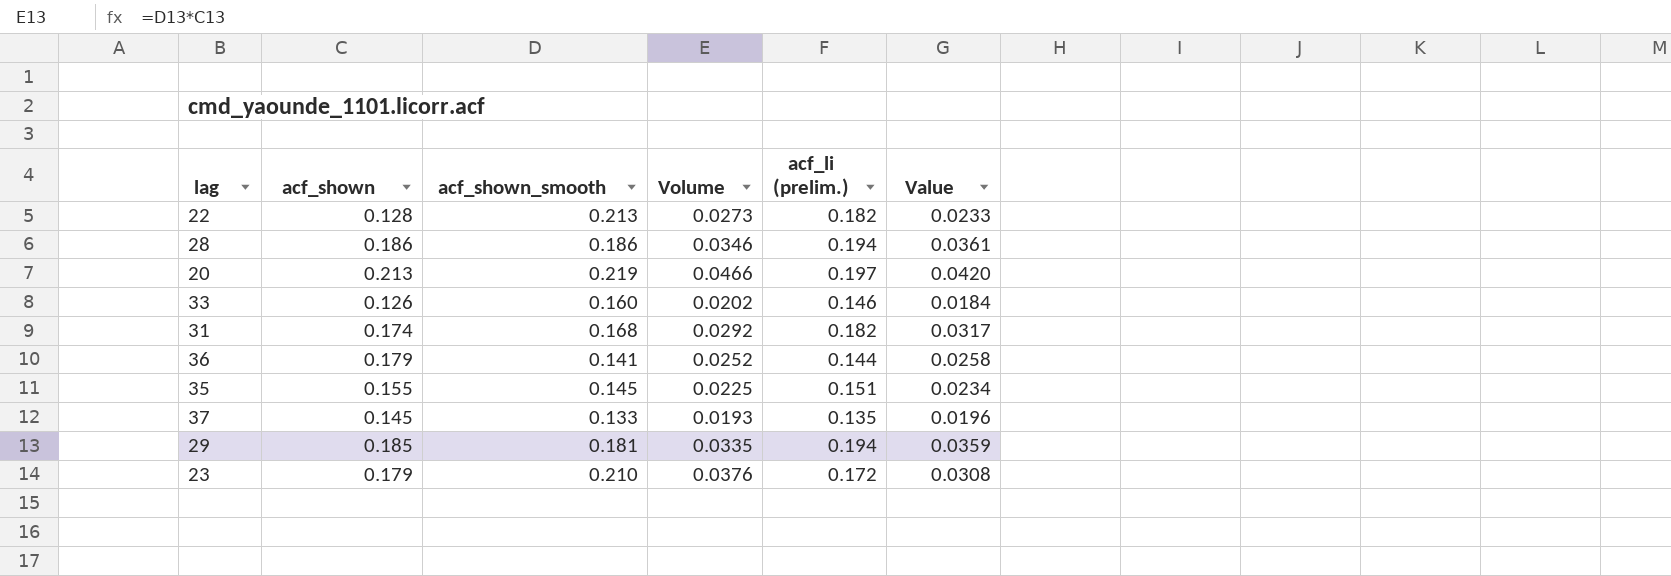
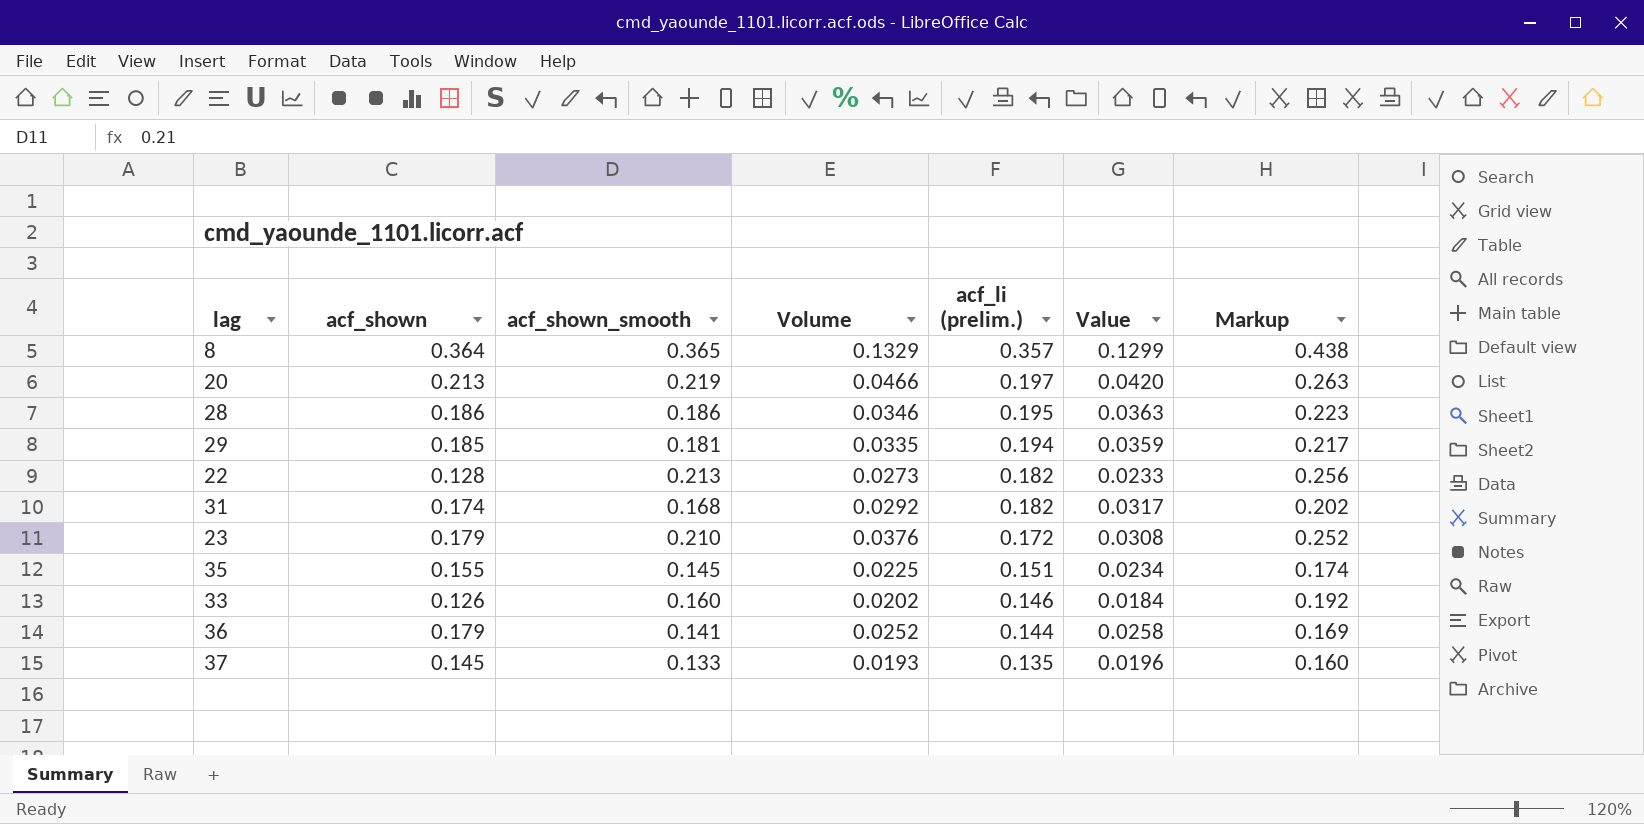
row order: none -> acf_li (prelim.) descending
column Markup | formula: none -> [acf_shown_smooth] * 1.2
row 8: none -> 0.364 | 0.365 | 0.1329 | 0.357 | 0.1299 | 0.438
28 | acf_li (prelim.): 0.194 -> 0.195
28 | Value: 0.0361 -> 0.0363

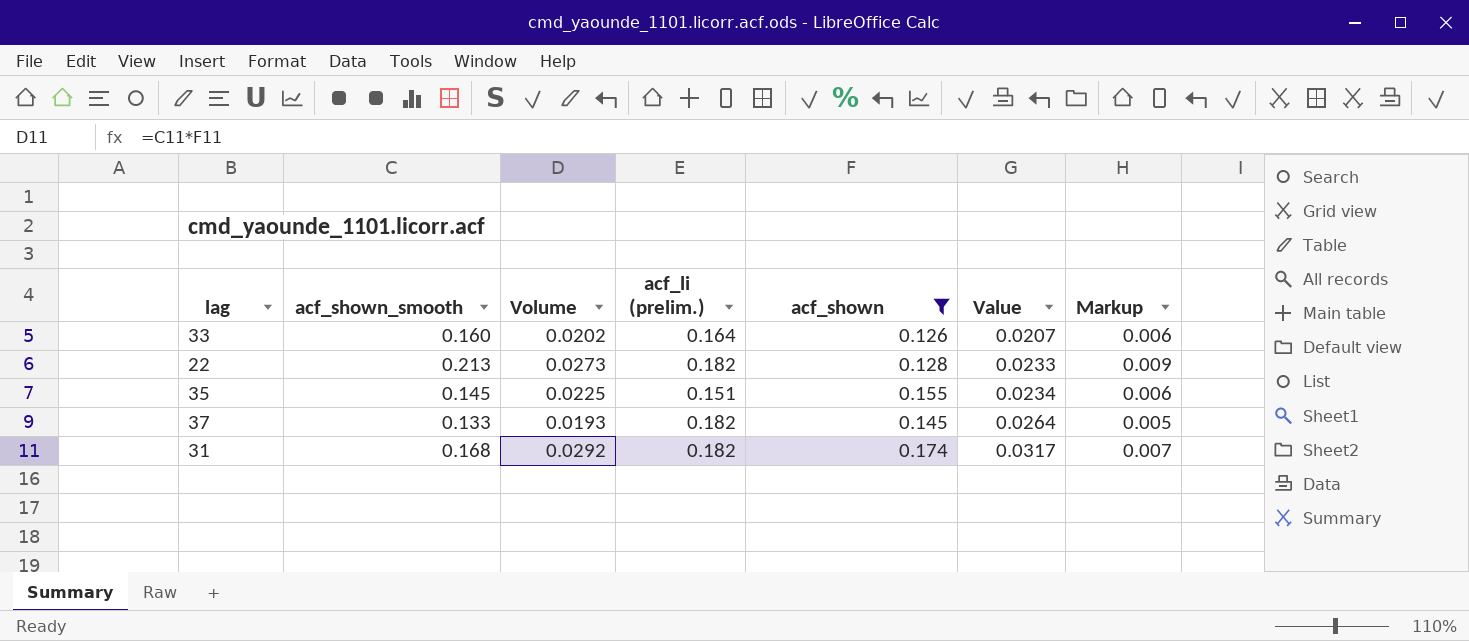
filter: none -> acf_shown <= 0.174
row order: acf_li (prelim.) descending -> Value ascending
column acf_shown | position: 2 -> 5
column Markup | formula: [acf_shown_smooth] * 1.2 -> [acf_shown_smooth] * 0.04
33 | acf_li (prelim.): 0.146 -> 0.164
33 | Value: 0.0184 -> 0.0207
37 | acf_li (prelim.): 0.135 -> 0.182
37 | Value: 0.0196 -> 0.0264

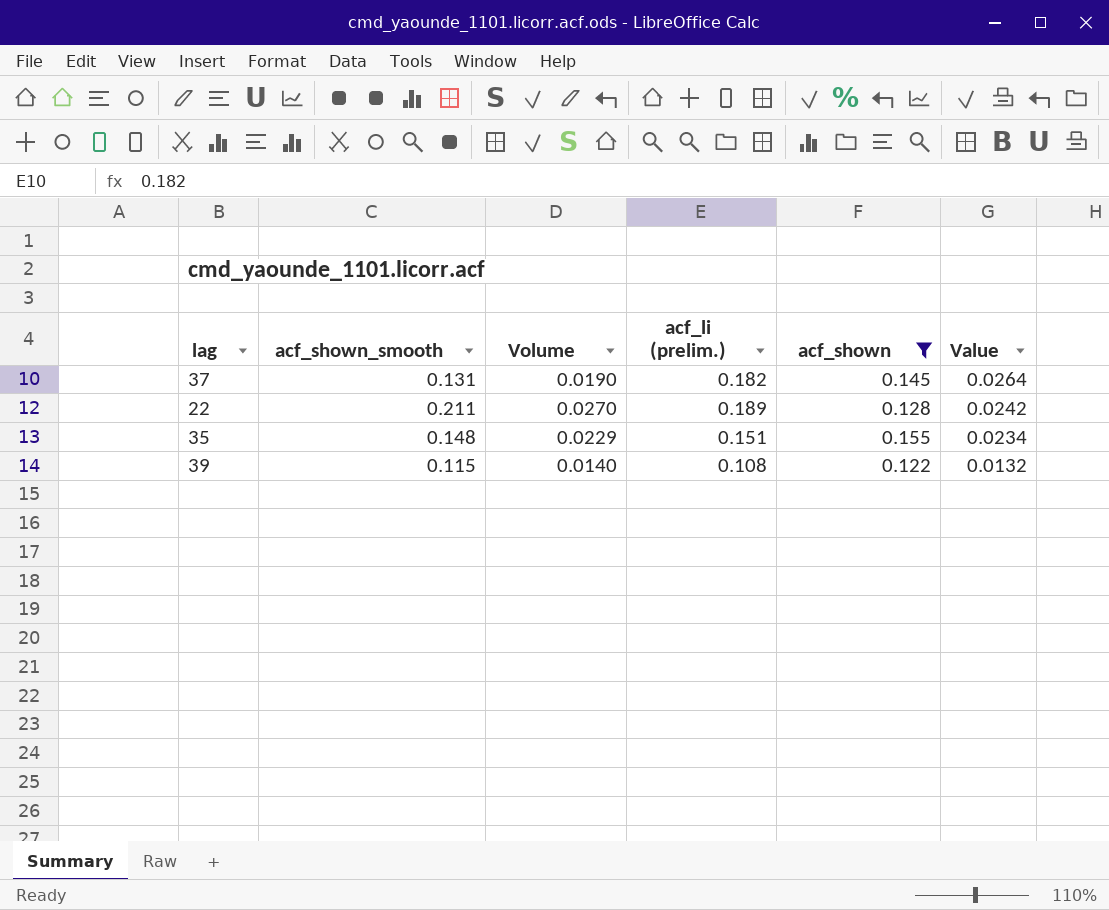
row order: Value ascending -> Value descending
column Markup | formula: [acf_shown_smooth] * 0.04 -> none
row 33: 0.160 | 0.0202 | 0.164 | 0.126 | 0.0207 | 0.006 -> none
row 31: 0.168 | 0.0292 | 0.182 | 0.174 | 0.0317 | 0.007 -> none
37 | acf_shown_smooth: 0.133 -> 0.131
37 | Volume: 0.0193 -> 0.0190
22 | acf_shown_smooth: 0.213 -> 0.211
22 | Volume: 0.0273 -> 0.0270
22 | acf_li (prelim.): 0.182 -> 0.189
22 | Value: 0.0233 -> 0.0242
35 | acf_shown_smooth: 0.145 -> 0.148
35 | Volume: 0.0225 -> 0.0229
row 39: none -> 0.115 | 0.0140 | 0.108 | 0.122 | 0.0132

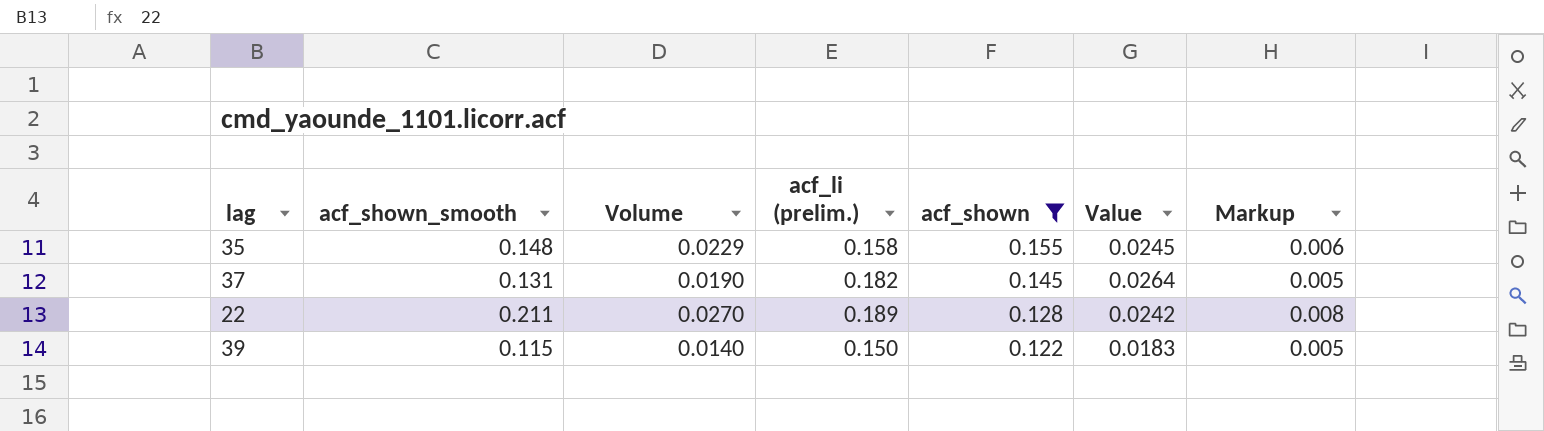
row order: Value descending -> acf_shown descending
column Markup | formula: none -> [acf_shown_smooth] * 0.04
35 | acf_li (prelim.): 0.151 -> 0.158
35 | Value: 0.0234 -> 0.0245
39 | acf_li (prelim.): 0.108 -> 0.150
39 | Value: 0.0132 -> 0.0183

